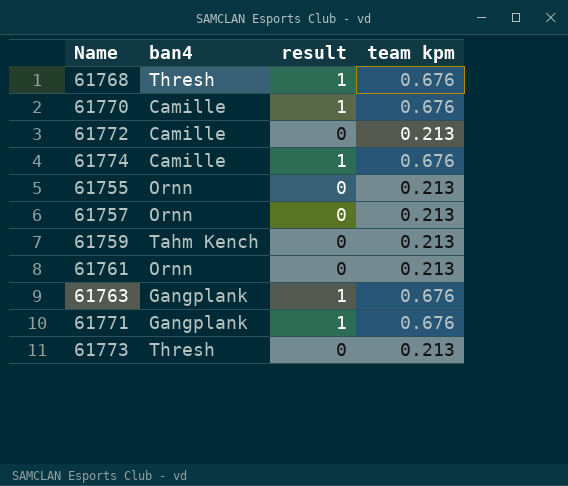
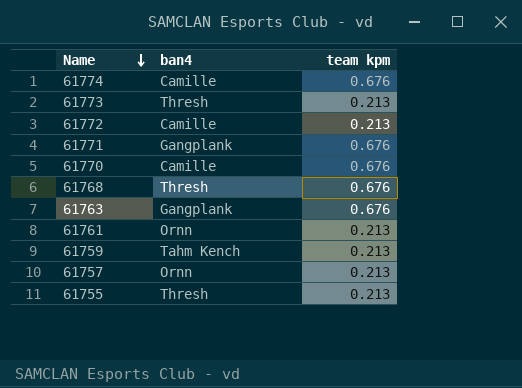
row order: none -> Name descending
column result | position: 3 -> none
61755 | ban4: Ornn -> Thresh

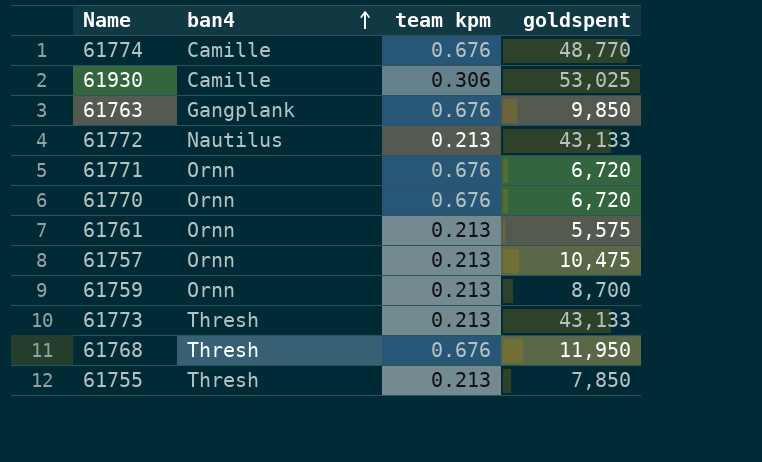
row order: Name descending -> ban4 ascending
column goldspent | position: none -> 4
row 61930: none -> Camille | 0.306 | 53,025
61772 | ban4: Camille -> Nautilus
61771 | ban4: Gangplank -> Ornn
61770 | ban4: Camille -> Ornn
61759 | ban4: Tahm Kench -> Ornn

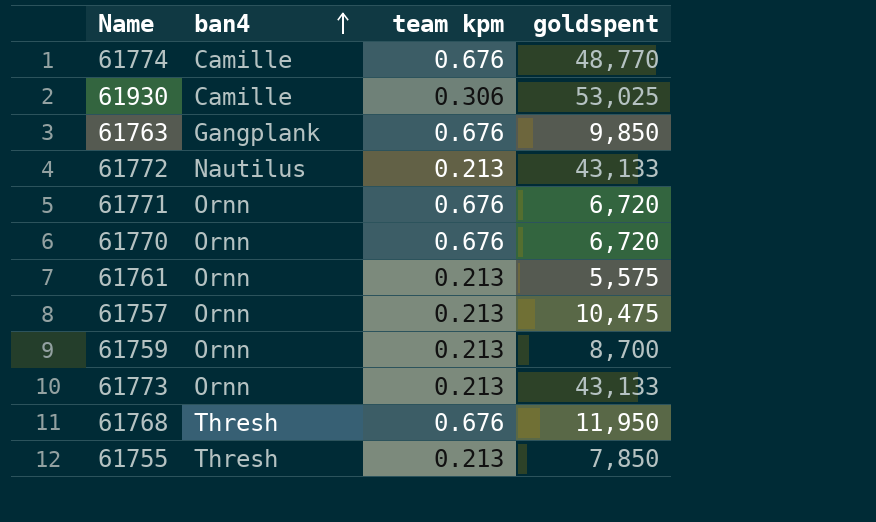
61773 | ban4: Thresh -> Ornn

